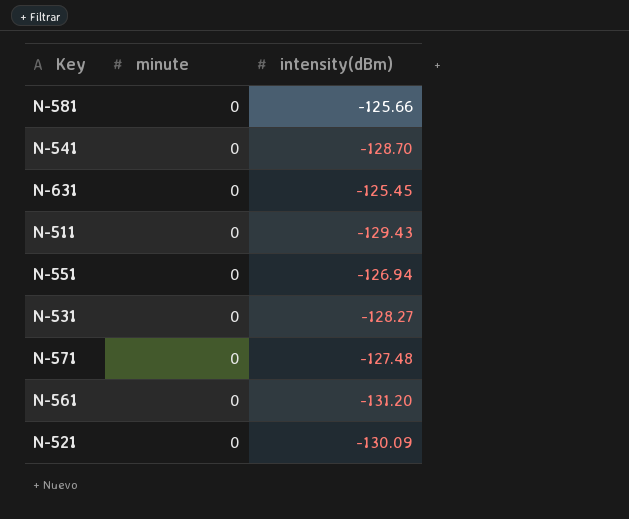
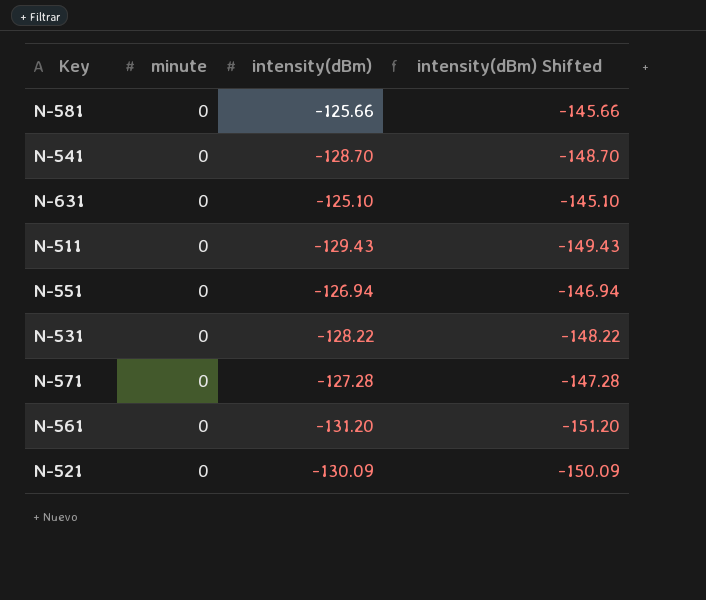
column intensity(dBm) Shifted | formula: none -> [intensity(dBm)] - 20
N-631 | intensity(dBm): -125.45 -> -125.10
N-531 | intensity(dBm): -128.27 -> -128.22
N-571 | intensity(dBm): -127.48 -> -127.28

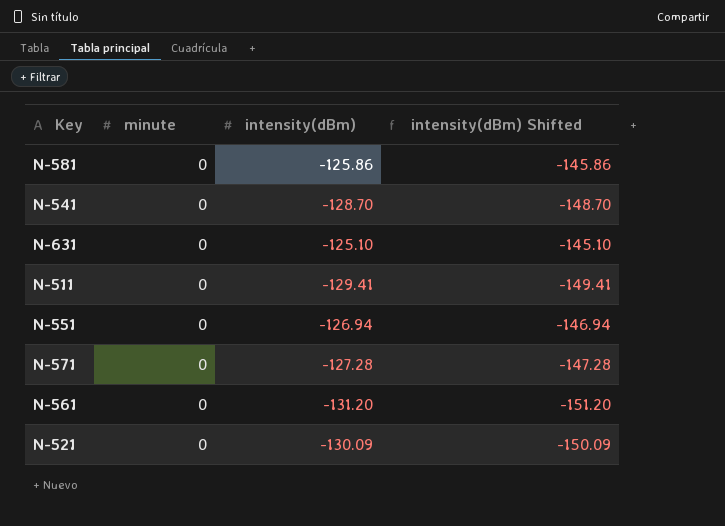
row N-531: 0 | -128.22 | -148.22 -> none
N-581 | intensity(dBm): -125.66 -> -125.86
N-581 | intensity(dBm) Shifted: -145.66 -> -145.86
N-511 | intensity(dBm): -129.43 -> -129.41
N-511 | intensity(dBm) Shifted: -149.43 -> -149.41

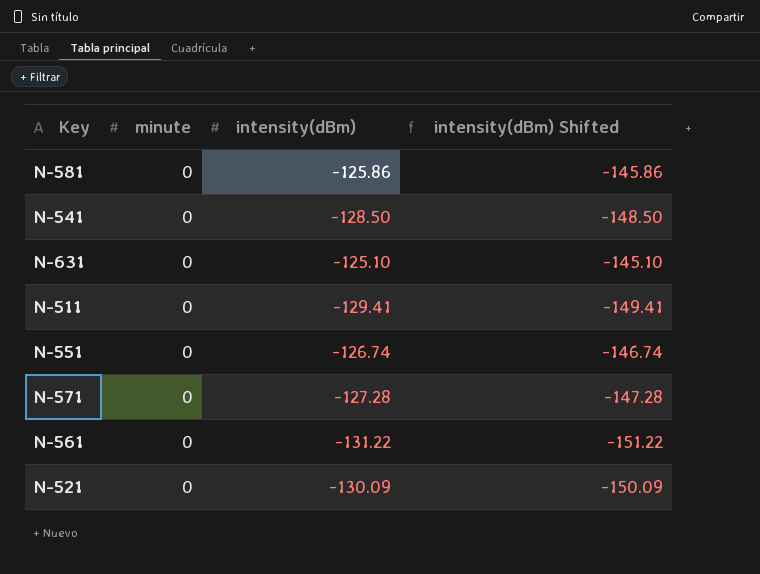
N-541 | intensity(dBm): -128.70 -> -128.50
N-541 | intensity(dBm) Shifted: -148.70 -> -148.50
N-551 | intensity(dBm): -126.94 -> -126.74
N-551 | intensity(dBm) Shifted: -146.94 -> -146.74
N-561 | intensity(dBm): -131.20 -> -131.22
N-561 | intensity(dBm) Shifted: -151.20 -> -151.22

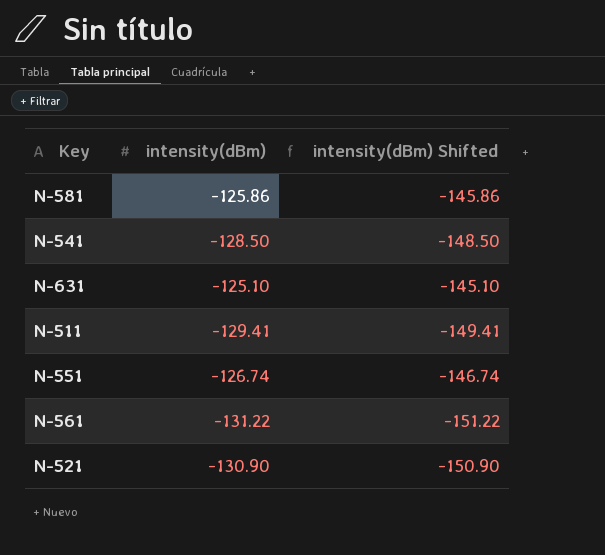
column minute | position: 2 -> none
row N-571: 0 | -127.28 | -147.28 -> none
N-521 | intensity(dBm): -130.09 -> -130.90
N-521 | intensity(dBm) Shifted: -150.09 -> -150.90

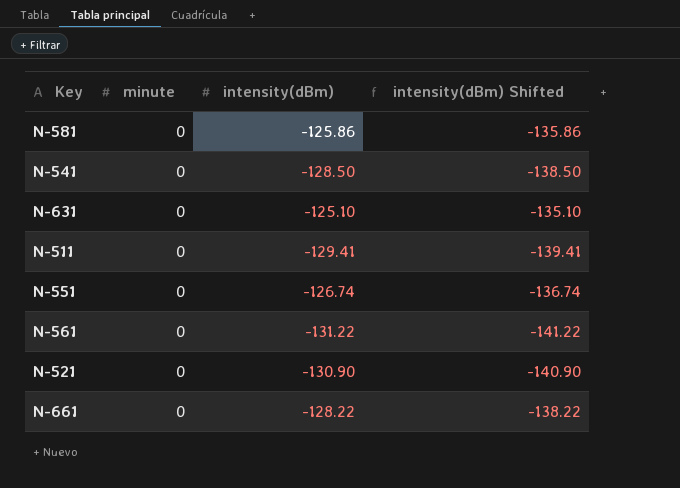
column minute | position: none -> 2
column intensity(dBm) Shifted | formula: [intensity(dBm)] - 20 -> [intensity(dBm)] - 10
row N-661: none -> 0 | -128.22 | -138.22

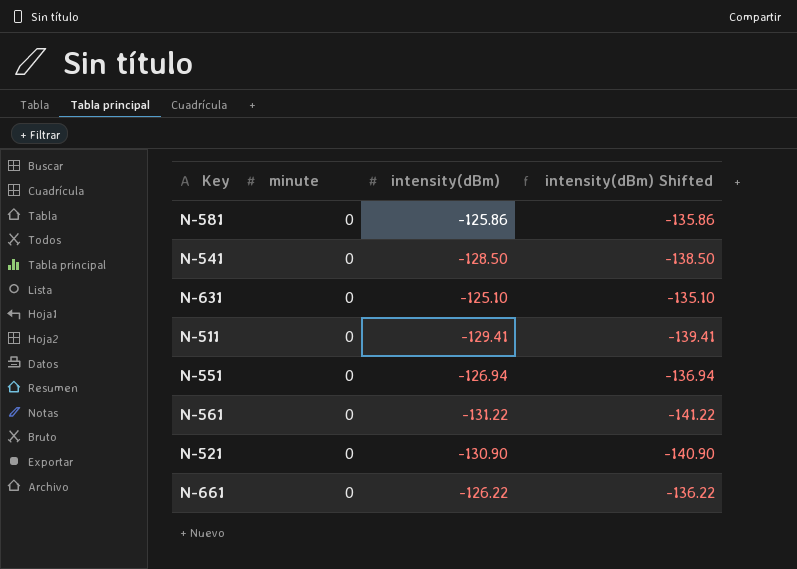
N-551 | intensity(dBm): -126.74 -> -126.94
N-551 | intensity(dBm) Shifted: -136.74 -> -136.94
N-661 | intensity(dBm): -128.22 -> -126.22
N-661 | intensity(dBm) Shifted: -138.22 -> -136.22

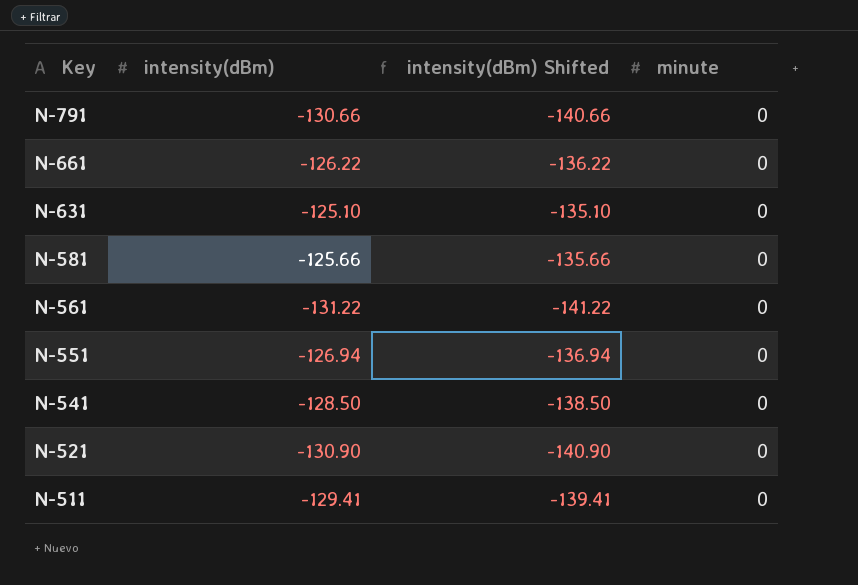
row order: none -> Key descending
column minute | position: 2 -> 4
row N-791: none -> -130.66 | -140.66 | 0
N-581 | intensity(dBm): -125.86 -> -125.66
N-581 | intensity(dBm) Shifted: -135.86 -> -135.66

